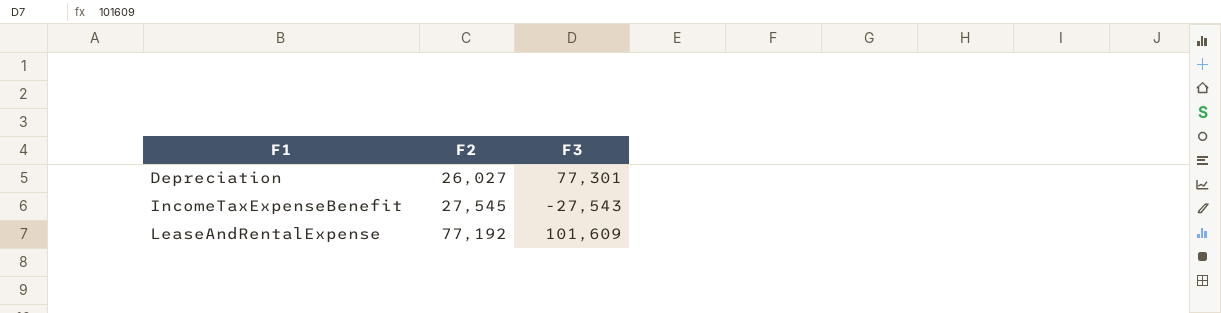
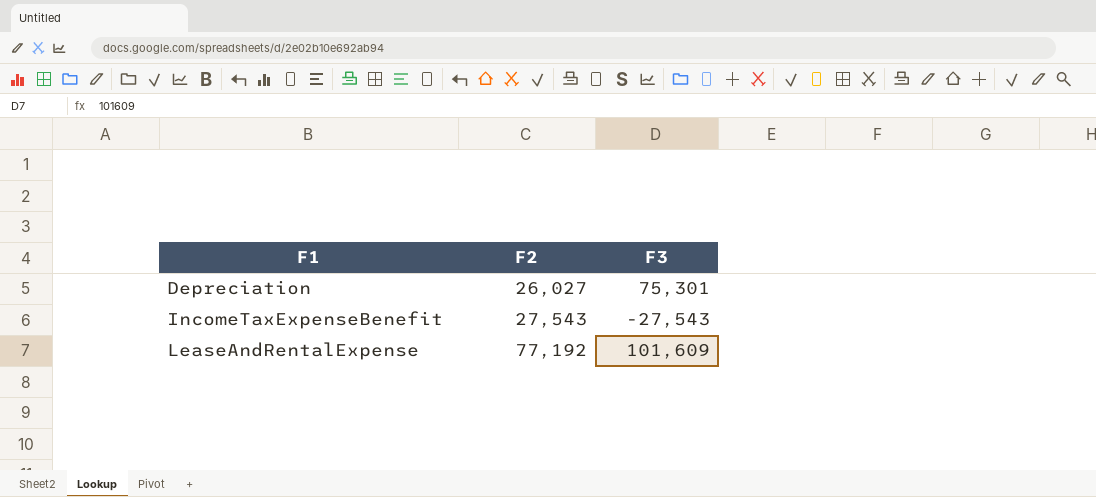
Depreciation | F3: 77,301 -> 75,301
IncomeTaxExpenseBenefit | F2: 27,545 -> 27,543

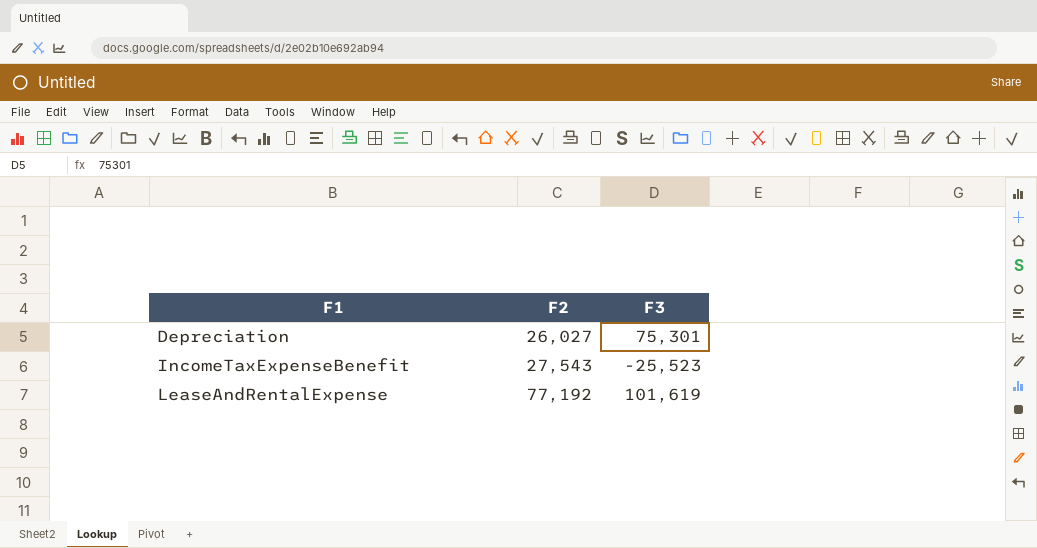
IncomeTaxExpenseBenefit | F3: -27,543 -> -25,523
LeaseAndRentalExpense | F3: 101,609 -> 101,619

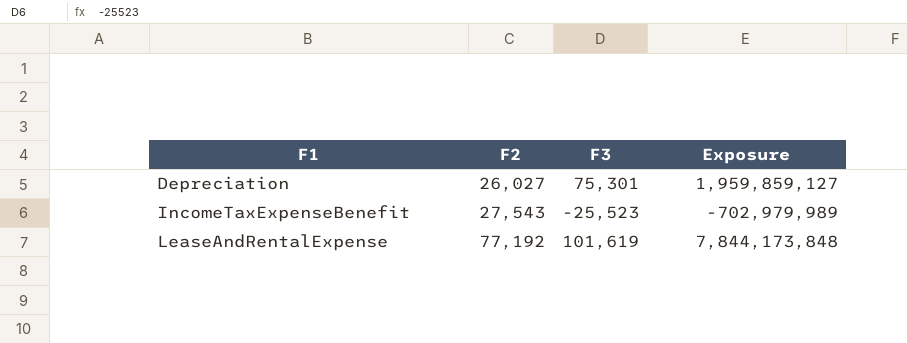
column Exposure | formula: none -> [F2] * [F3]

